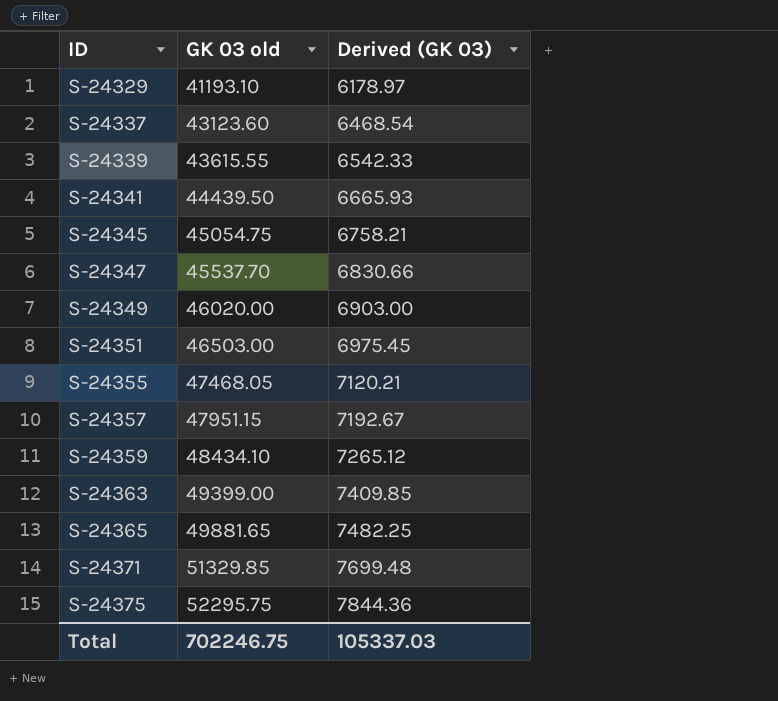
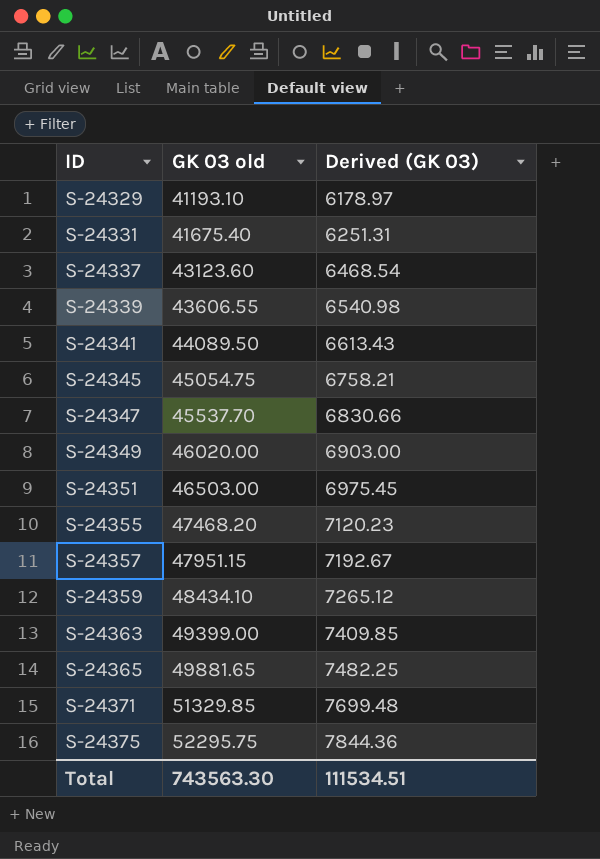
row S-24331: none -> 41675.40 | 6251.31
S-24339 | GK 03 old: 43615.55 -> 43606.55
S-24339 | Derived (GK 03): 6542.33 -> 6540.98
S-24341 | GK 03 old: 44439.50 -> 44089.50
S-24341 | Derived (GK 03): 6665.93 -> 6613.43
S-24355 | GK 03 old: 47468.05 -> 47468.20
S-24355 | Derived (GK 03): 7120.21 -> 7120.23
Total | GK 03 old: 702246.75 -> 743563.30
Total | Derived (GK 03): 105337.03 -> 111534.51

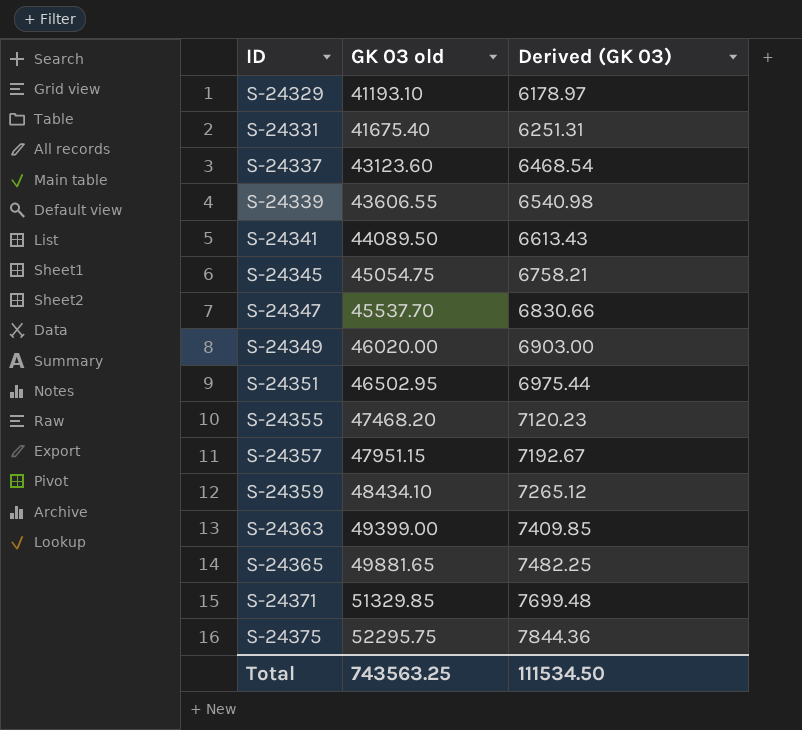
S-24351 | GK 03 old: 46503.00 -> 46502.95
S-24351 | Derived (GK 03): 6975.45 -> 6975.44
Total | GK 03 old: 743563.30 -> 743563.25
Total | Derived (GK 03): 111534.51 -> 111534.50

